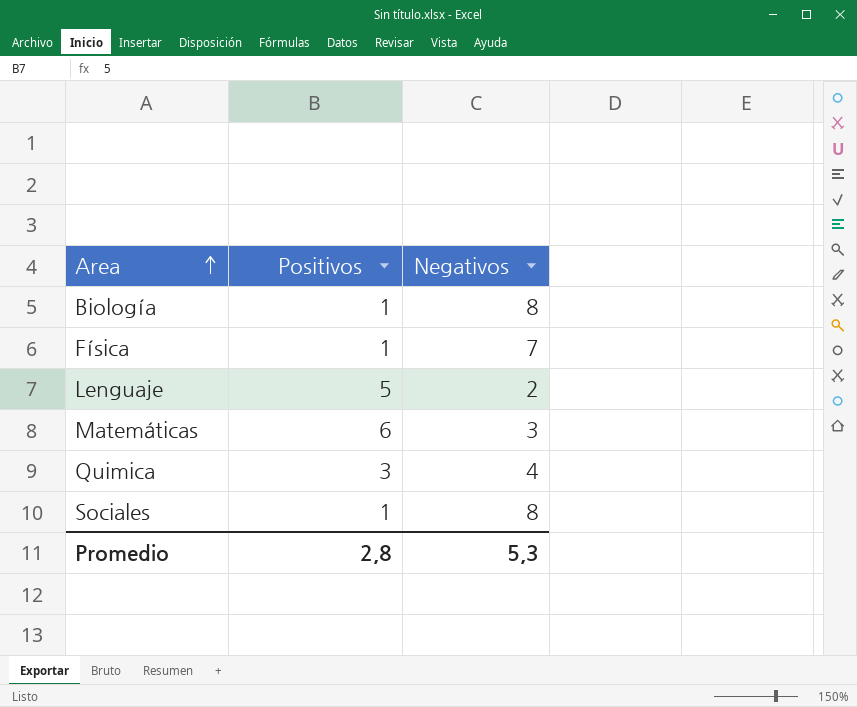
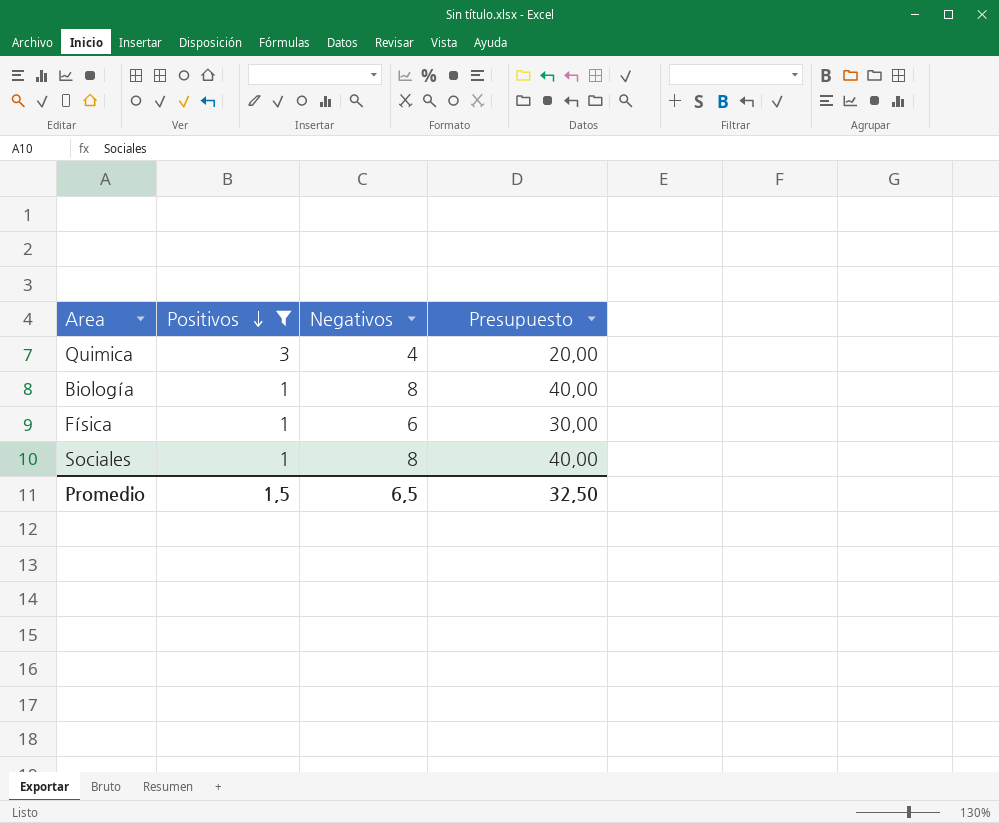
filter: none -> Positivos <= 3
row order: Area ascending -> Positivos descending
column Presupuesto | formula: none -> [Negativos] * 5
Física | Negativos: 7 -> 6
Promedio | Positivos: 2,8 -> 1,5
Promedio | Negativos: 5,3 -> 6,5

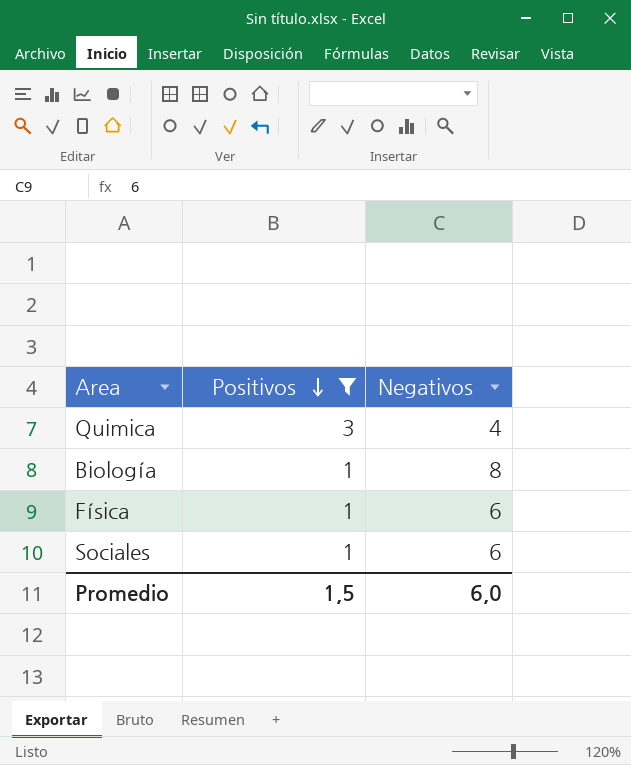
column Presupuesto | formula: [Negativos] * 5 -> none
Sociales | Negativos: 8 -> 6
Promedio | Negativos: 6,5 -> 6,0

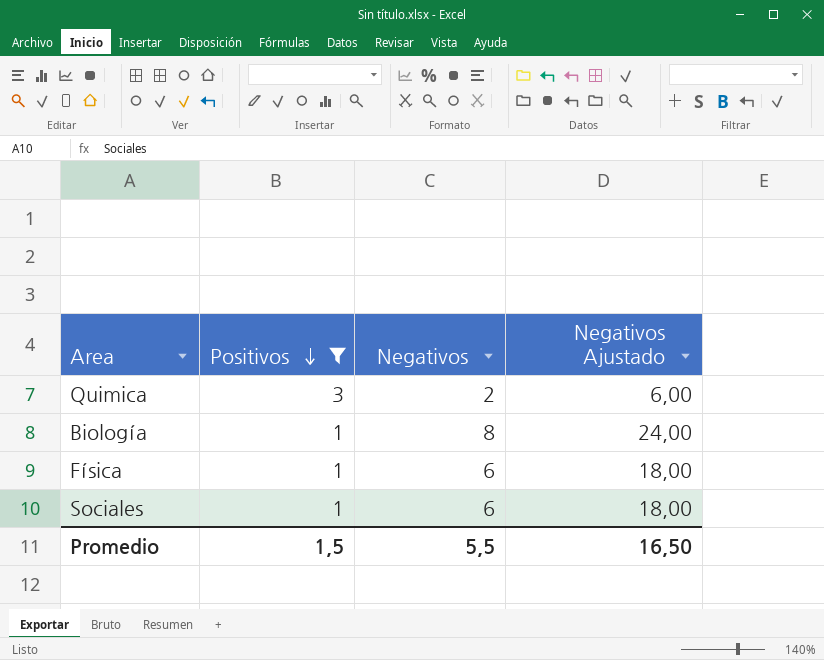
column Negativos Ajustado | formula: none -> [Negativos] * 3
Quimica | Negativos: 4 -> 2
Promedio | Negativos: 6,0 -> 5,5

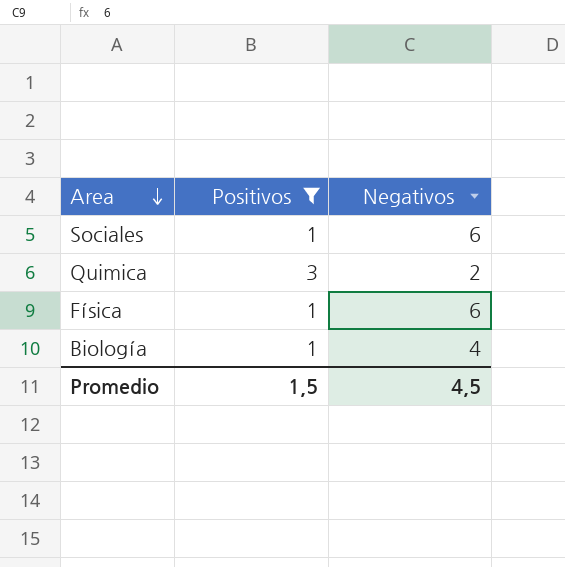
row order: Positivos descending -> Area descending
column Negativos Ajustado | formula: [Negativos] * 3 -> none
Biología | Negativos: 8 -> 4
Promedio | Negativos: 5,5 -> 4,5

